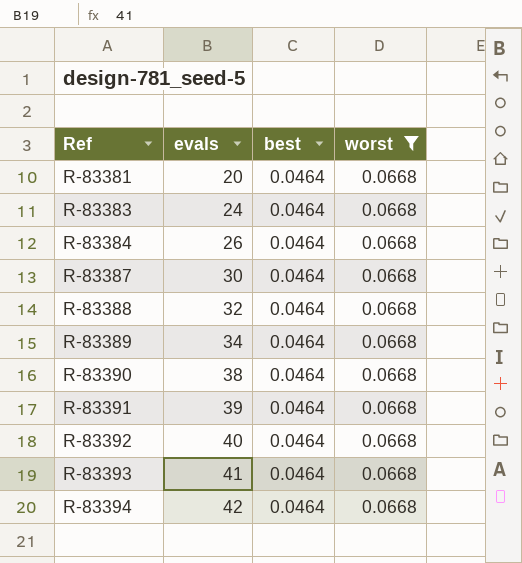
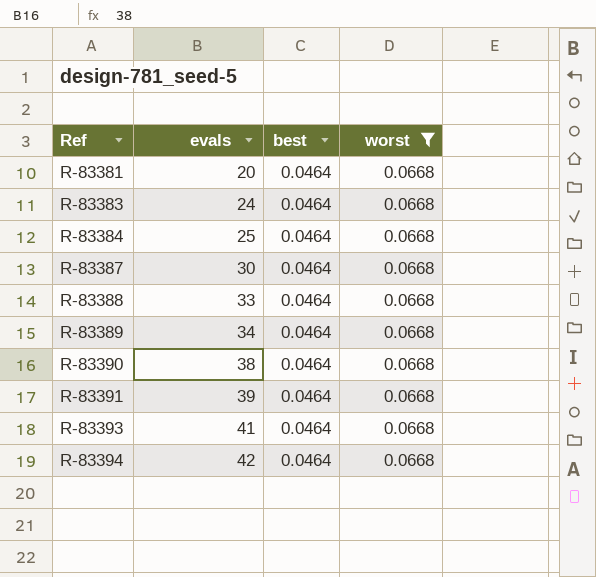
row R-83392: 40 | 0.0464 | 0.0668 -> none
R-83384 | evals: 26 -> 25
R-83388 | evals: 32 -> 33

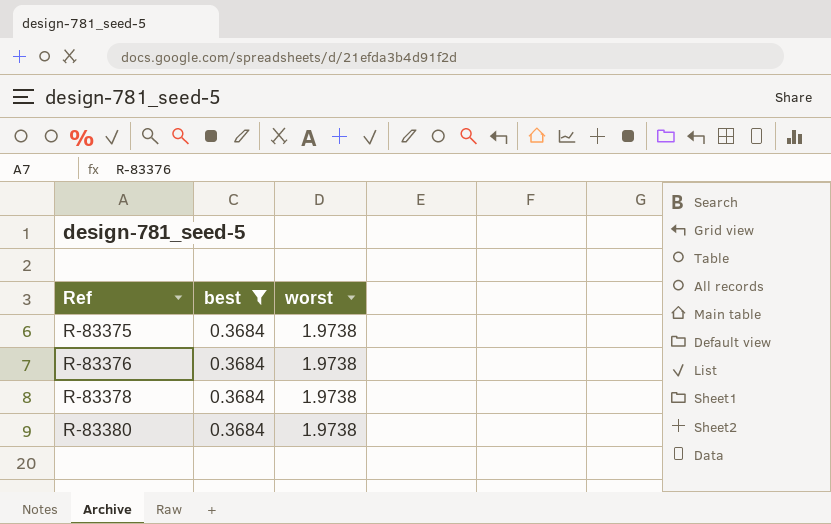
filter: worst = 0.0668 -> best = 0.3684
column evals | position: 2 -> none

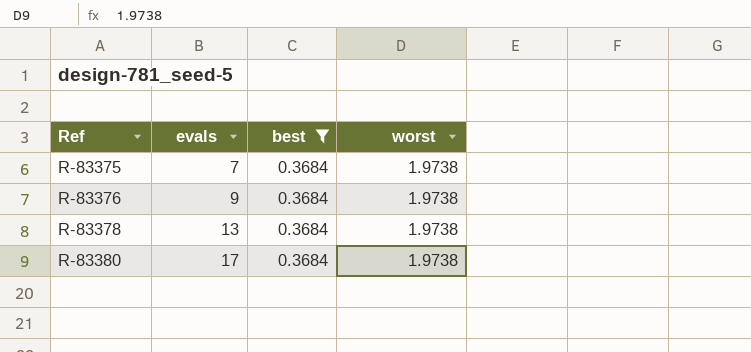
column evals | position: none -> 2

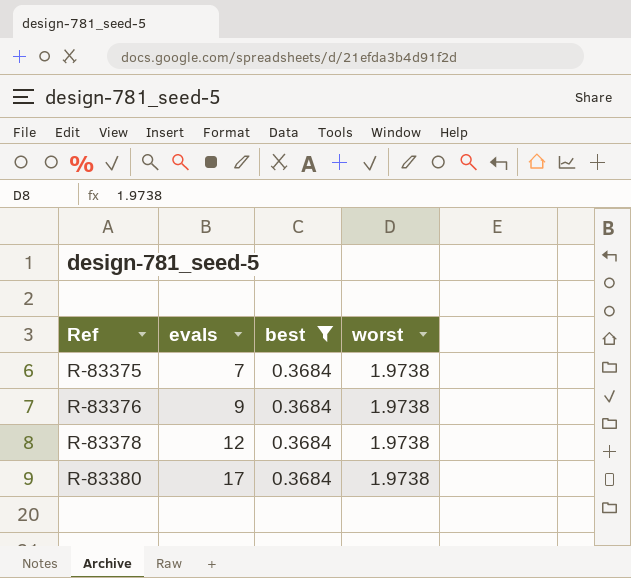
R-83378 | evals: 13 -> 12

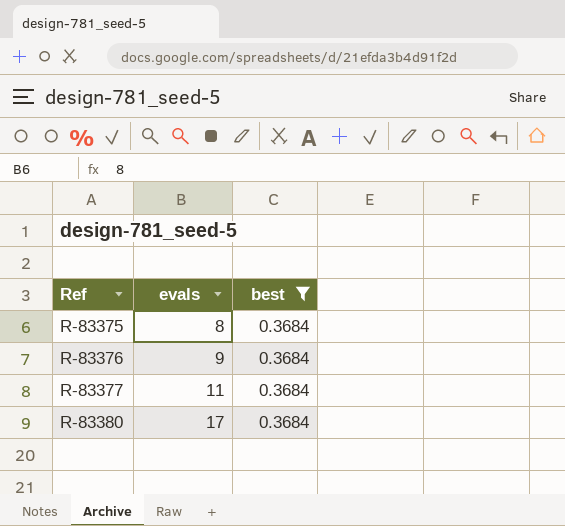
column worst | position: 4 -> none
row R-83378: 12 | 0.3684 | 1.9738 -> none
R-83375 | evals: 7 -> 8
row R-83377: none -> 11 | 0.3684

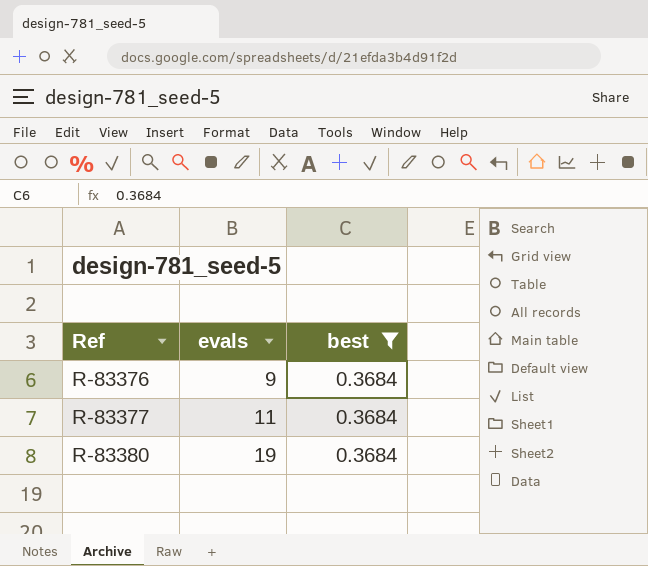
row R-83375: 8 | 0.3684 -> none
R-83380 | evals: 17 -> 19

